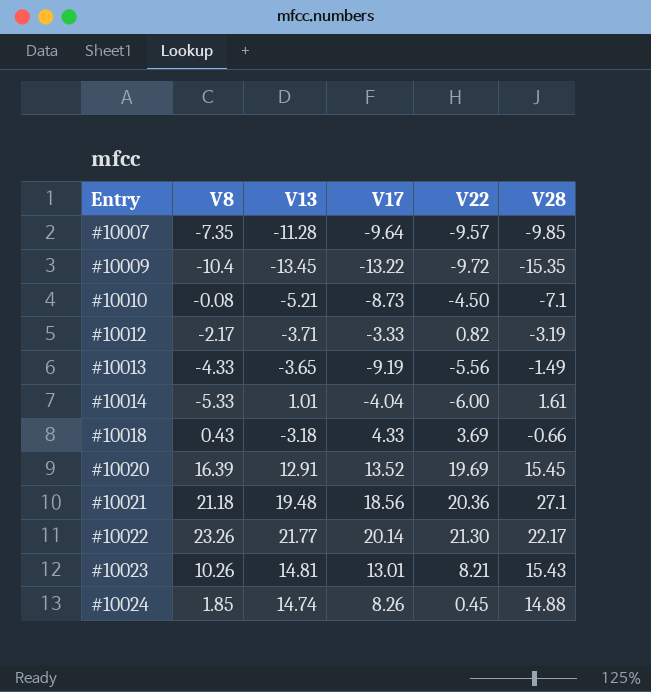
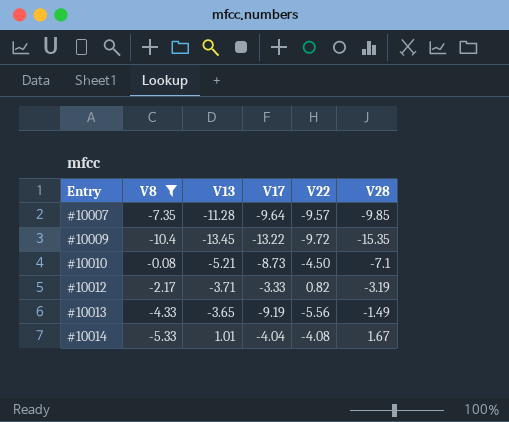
filter: none -> V8 <= -0.08
#10014 | V22: -6.00 -> -4.08
#10014 | V28: 1.61 -> 1.67

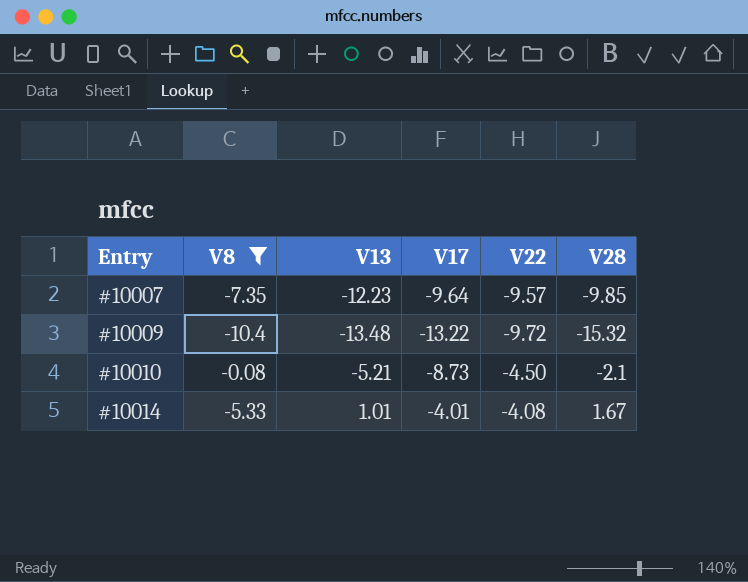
row #10012: -2.17 | -3.71 | -3.33 | 0.82 | -3.19 -> none
row #10013: -4.33 | -3.65 | -9.19 | -5.56 | -1.49 -> none
#10007 | V13: -11.28 -> -12.23
#10009 | V13: -13.45 -> -13.48
#10009 | V28: -15.35 -> -15.32
#10010 | V28: -7.1 -> -2.1
#10014 | V17: -4.04 -> -4.01

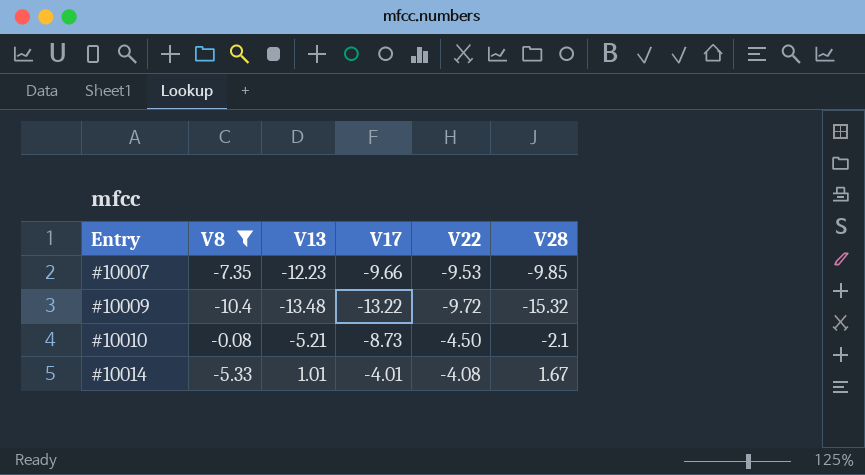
#10007 | V17: -9.64 -> -9.66
#10007 | V22: -9.57 -> -9.53

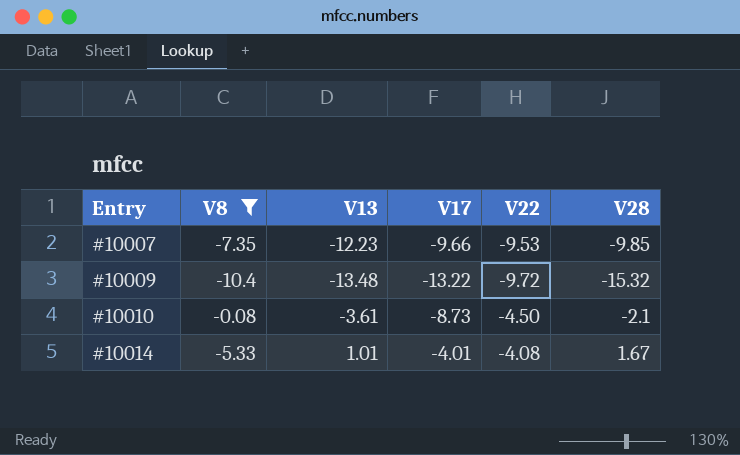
#10010 | V13: -5.21 -> -3.61

